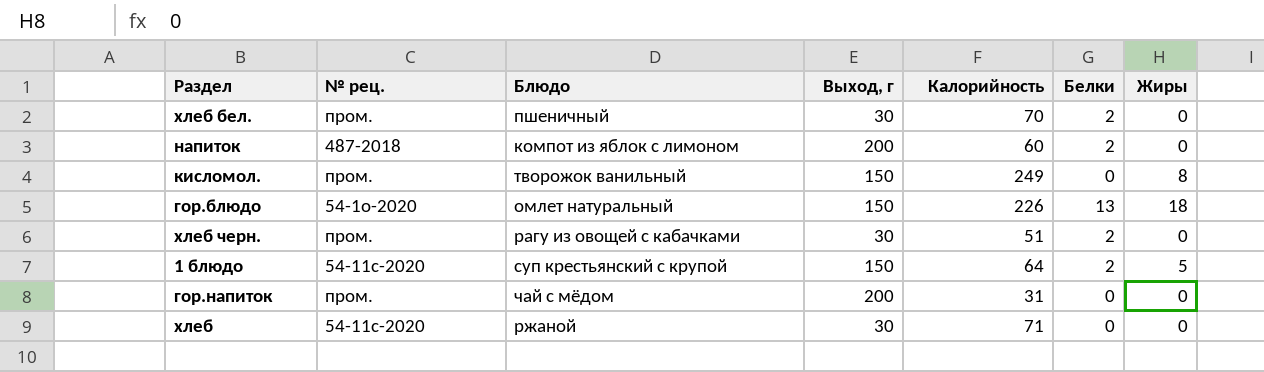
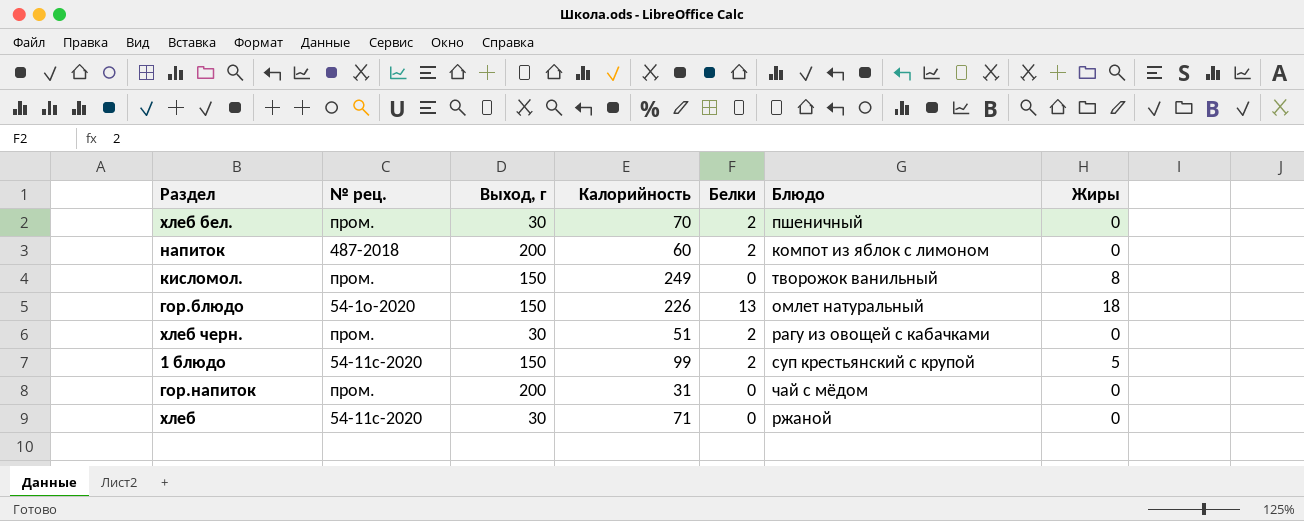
column Блюдо | position: 3 -> 6
1 блюдо | Калорийность: 64 -> 99

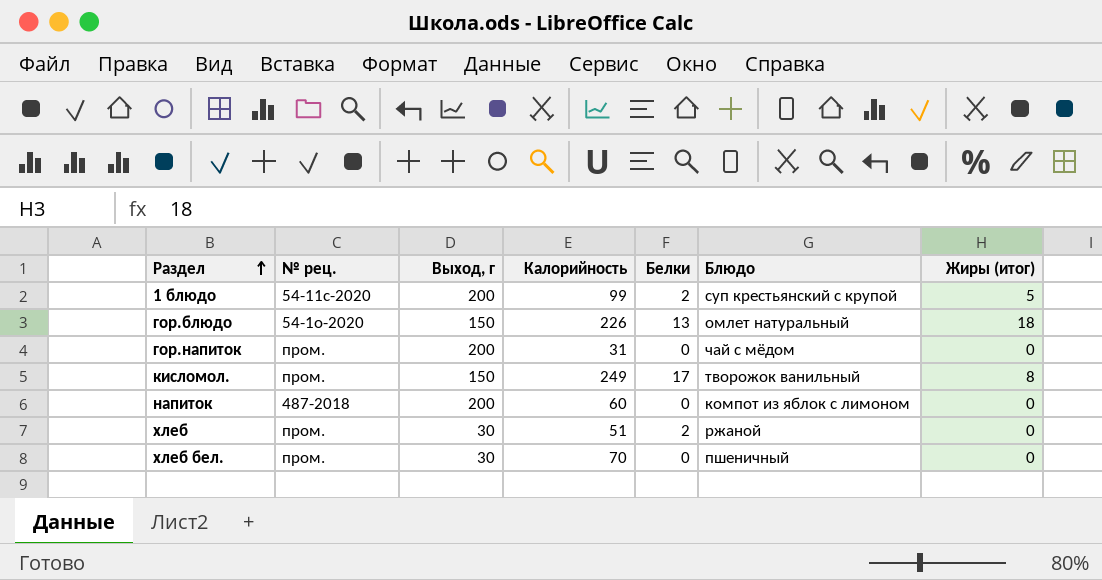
row order: none -> Раздел ascending
column name: Жиры -> Жиры (итог)
row хлеб черн.: пром. | 30 | 51 | 2 | рагу из овощей с кабачками | 0 -> none
1 блюдо | Выход, г: 150 -> 200
кисломол. | Белки: 0 -> 17
напиток | Белки: 2 -> 0
хлеб | № рец.: 54-11с-2020 -> пром.
хлеб | Калорийность: 71 -> 51
хлеб | Белки: 0 -> 2
хлеб бел. | Белки: 2 -> 0

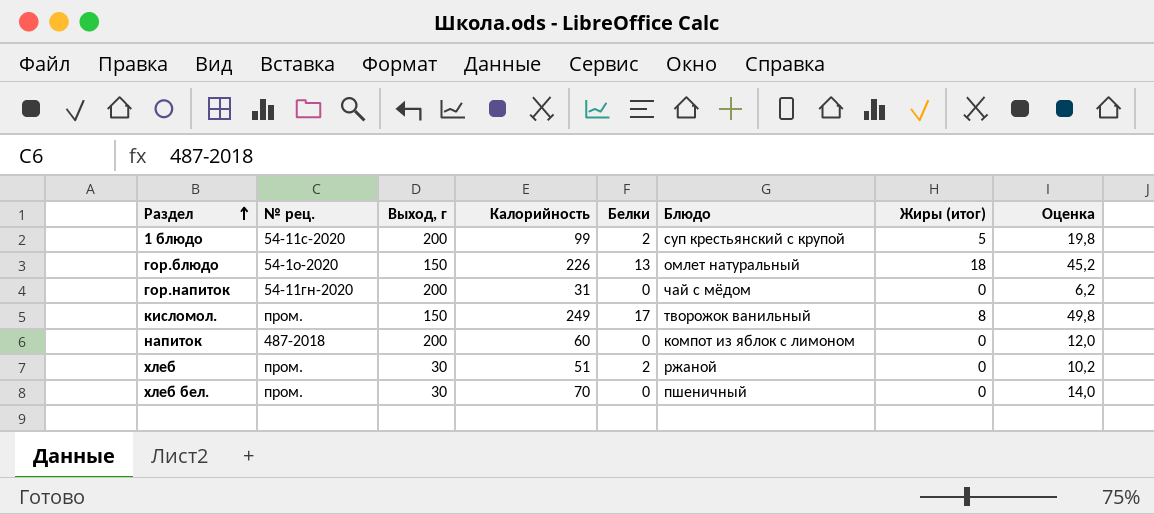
column Оценка | formula: none -> [Калорийность] * 0,2
гор.напиток | № рец.: пром. -> 54-11гн-2020

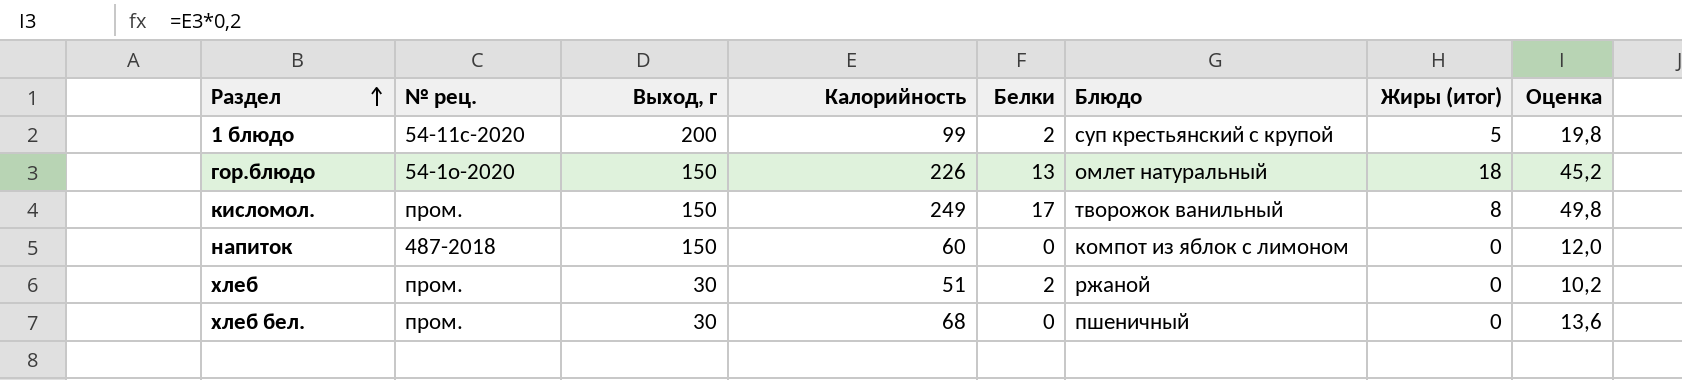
row гор.напиток: 54-11гн-2020 | 200 | 31 | 0 | чай с мёдом | 0 | 6,2 -> none
напиток | Выход, г: 200 -> 150
хлеб бел. | Калорийность: 70 -> 68
хлеб бел. | Оценка: 14,0 -> 13,6

